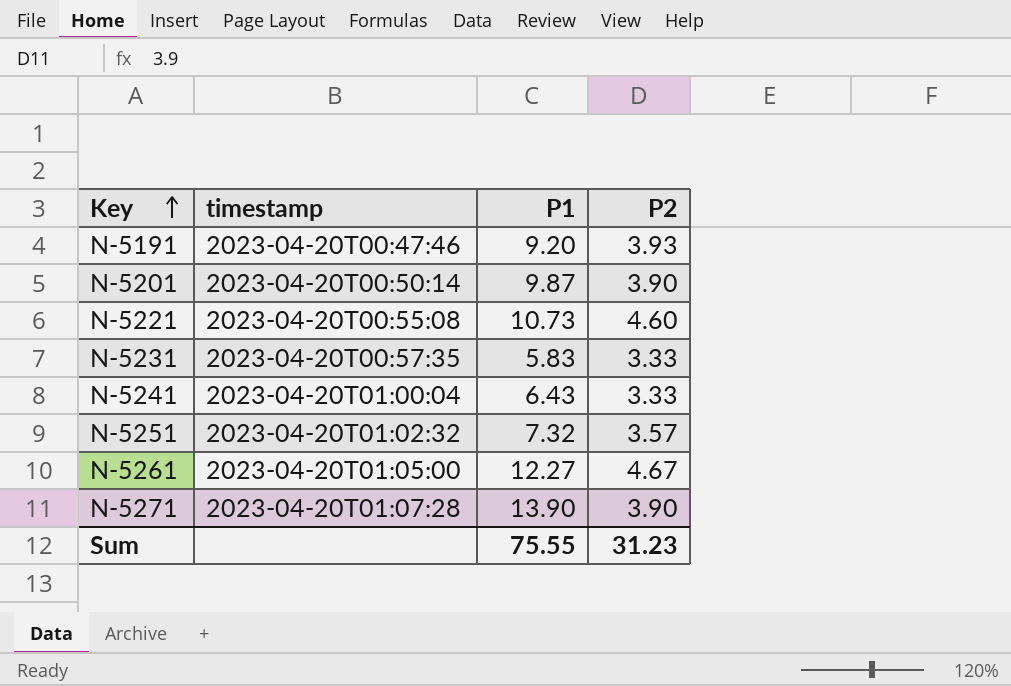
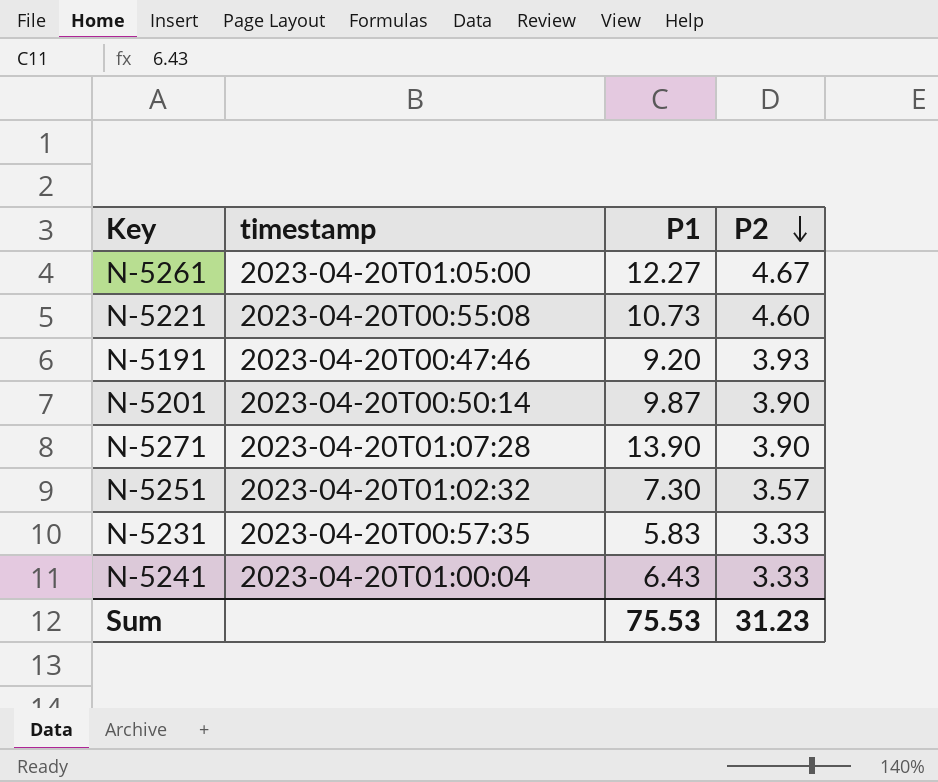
row order: Key ascending -> P2 descending
N-5251 | P1: 7.32 -> 7.30
Sum | P1: 75.55 -> 75.53

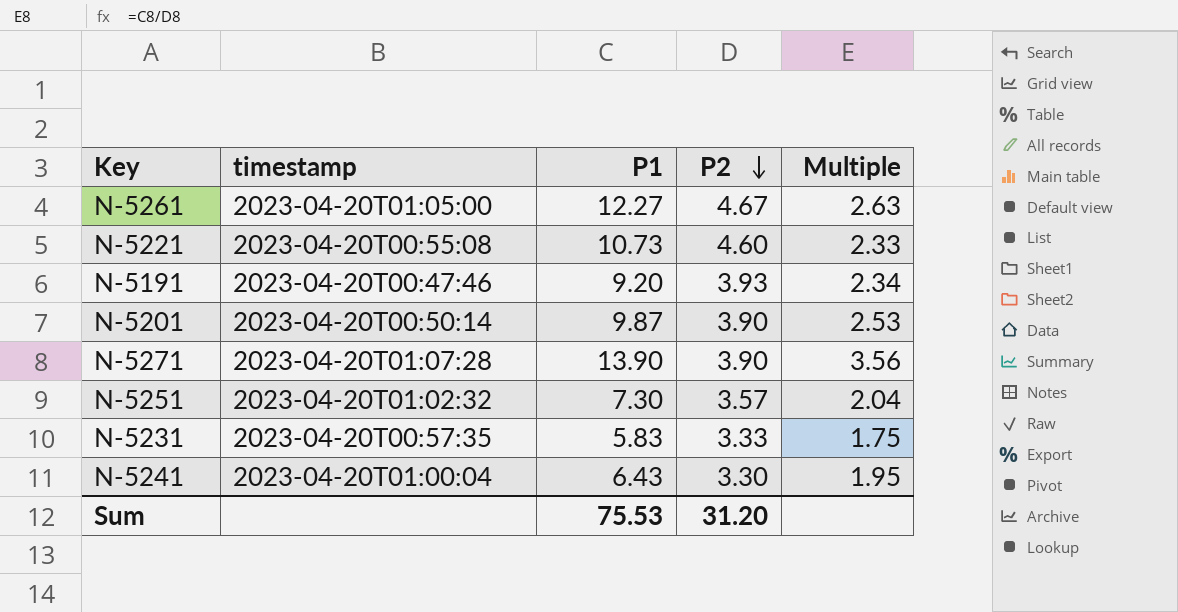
column Multiple | formula: none -> [P1] / [P2]
N-5241 | P2: 3.33 -> 3.30
Sum | P2: 31.23 -> 31.20

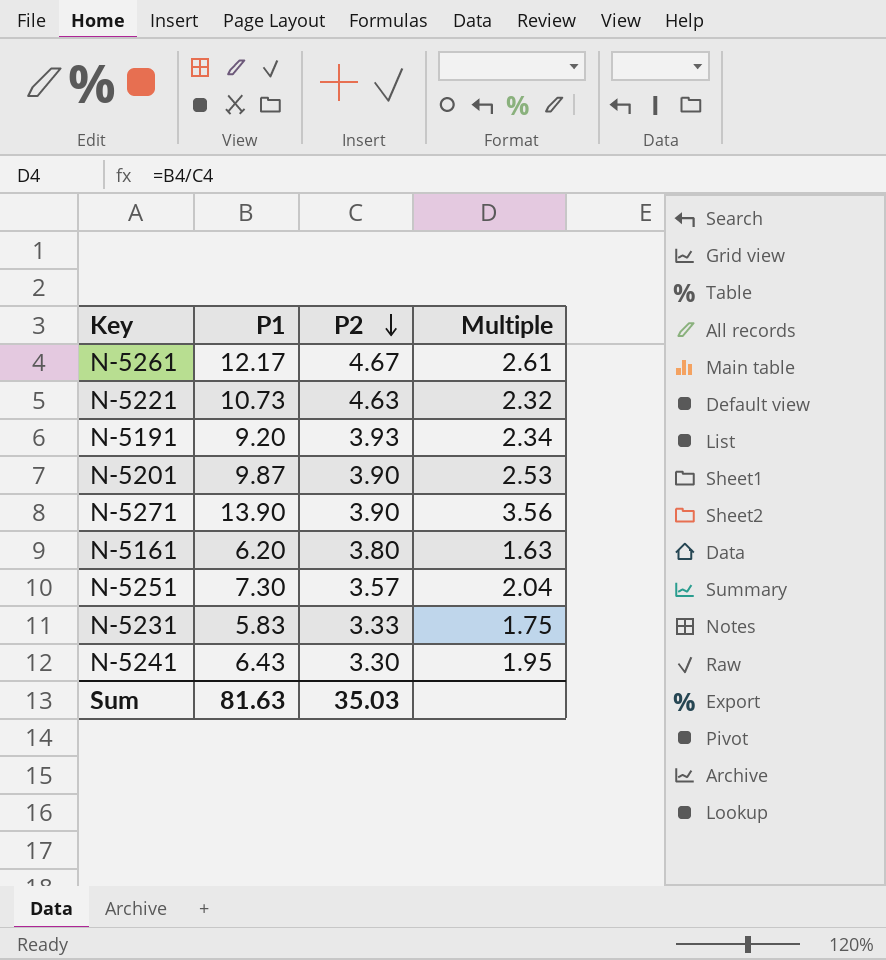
column timestamp | position: 2 -> none
N-5261 | P1: 12.27 -> 12.17
N-5261 | Multiple: 2.63 -> 2.61
N-5221 | P2: 4.60 -> 4.63
N-5221 | Multiple: 2.33 -> 2.32
row N-5161: none -> 6.20 | 3.80 | 1.63
Sum | P1: 75.53 -> 81.63
Sum | P2: 31.20 -> 35.03

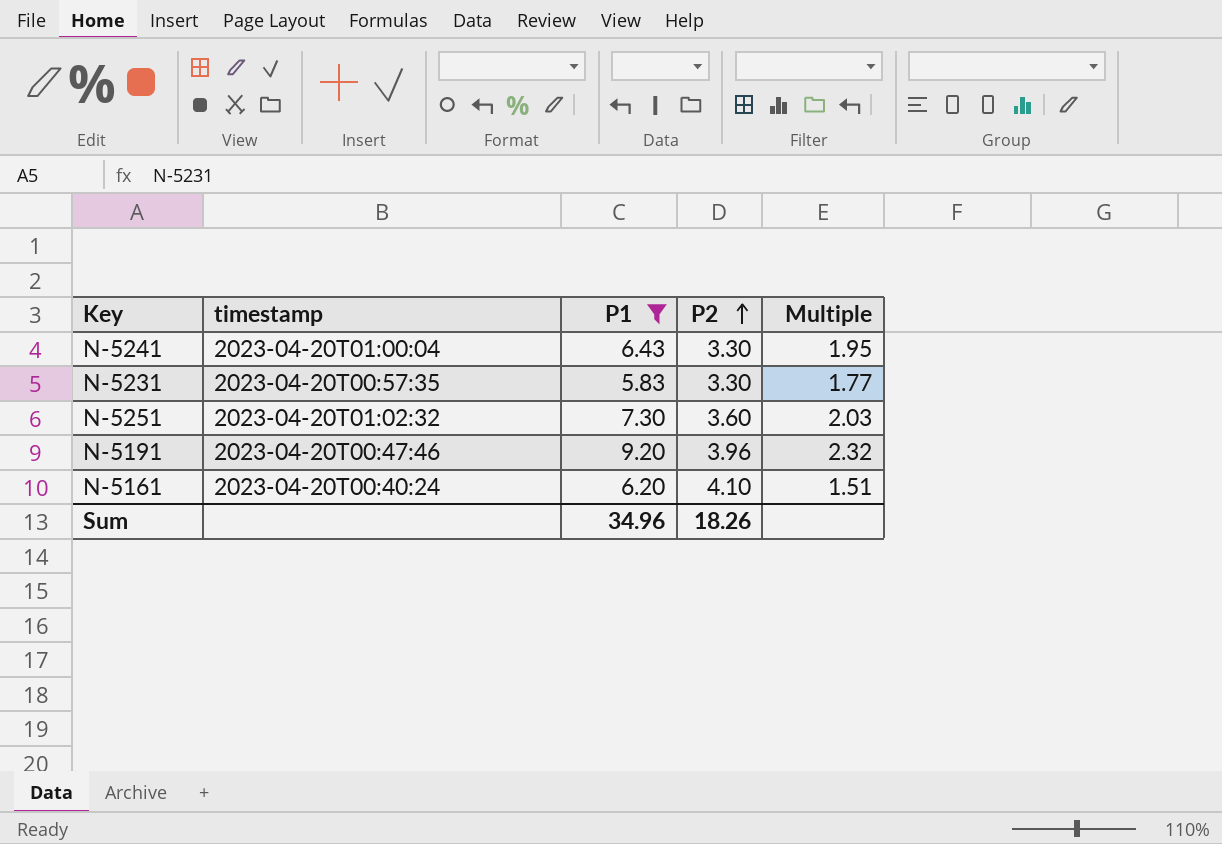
filter: none -> P1 <= 9.20
row order: P2 descending -> P2 ascending
column timestamp | position: none -> 2
N-5231 | P2: 3.33 -> 3.30
N-5231 | Multiple: 1.75 -> 1.77
N-5251 | P2: 3.57 -> 3.60
N-5251 | Multiple: 2.04 -> 2.03
N-5191 | P2: 3.93 -> 3.96
N-5191 | Multiple: 2.34 -> 2.32
N-5161 | P2: 3.80 -> 4.10
N-5161 | Multiple: 1.63 -> 1.51
Sum | P1: 81.63 -> 34.96
Sum | P2: 35.03 -> 18.26

